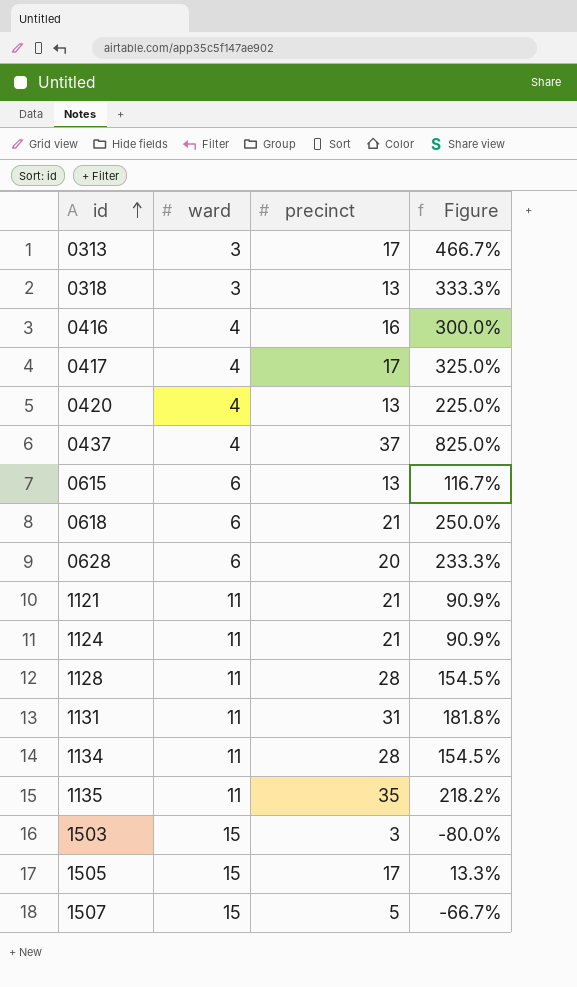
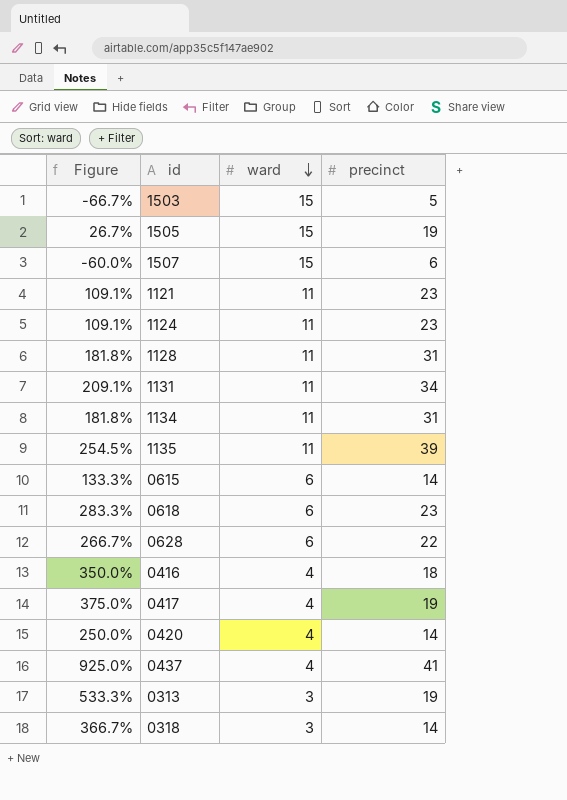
row order: id ascending -> ward descending
column Figure | position: 4 -> 1
1503 | Figure: -80.0% -> -66.7%
1503 | precinct: 3 -> 5
1505 | Figure: 13.3% -> 26.7%
1505 | precinct: 17 -> 19
1507 | Figure: -66.7% -> -60.0%
1507 | precinct: 5 -> 6
1121 | Figure: 90.9% -> 109.1%
1121 | precinct: 21 -> 23
1124 | Figure: 90.9% -> 109.1%
1124 | precinct: 21 -> 23
1128 | Figure: 154.5% -> 181.8%
1128 | precinct: 28 -> 31
1131 | Figure: 181.8% -> 209.1%
1131 | precinct: 31 -> 34
1134 | Figure: 154.5% -> 181.8%
1134 | precinct: 28 -> 31
1135 | Figure: 218.2% -> 254.5%
1135 | precinct: 35 -> 39
0615 | Figure: 116.7% -> 133.3%
0615 | precinct: 13 -> 14
0618 | Figure: 250.0% -> 283.3%
0618 | precinct: 21 -> 23
0628 | Figure: 233.3% -> 266.7%
0628 | precinct: 20 -> 22
0416 | Figure: 300.0% -> 350.0%
0416 | precinct: 16 -> 18
0417 | Figure: 325.0% -> 375.0%
0417 | precinct: 17 -> 19
0420 | Figure: 225.0% -> 250.0%
0420 | precinct: 13 -> 14
0437 | Figure: 825.0% -> 925.0%
0437 | precinct: 37 -> 41
0313 | Figure: 466.7% -> 533.3%
0313 | precinct: 17 -> 19
0318 | Figure: 333.3% -> 366.7%
0318 | precinct: 13 -> 14

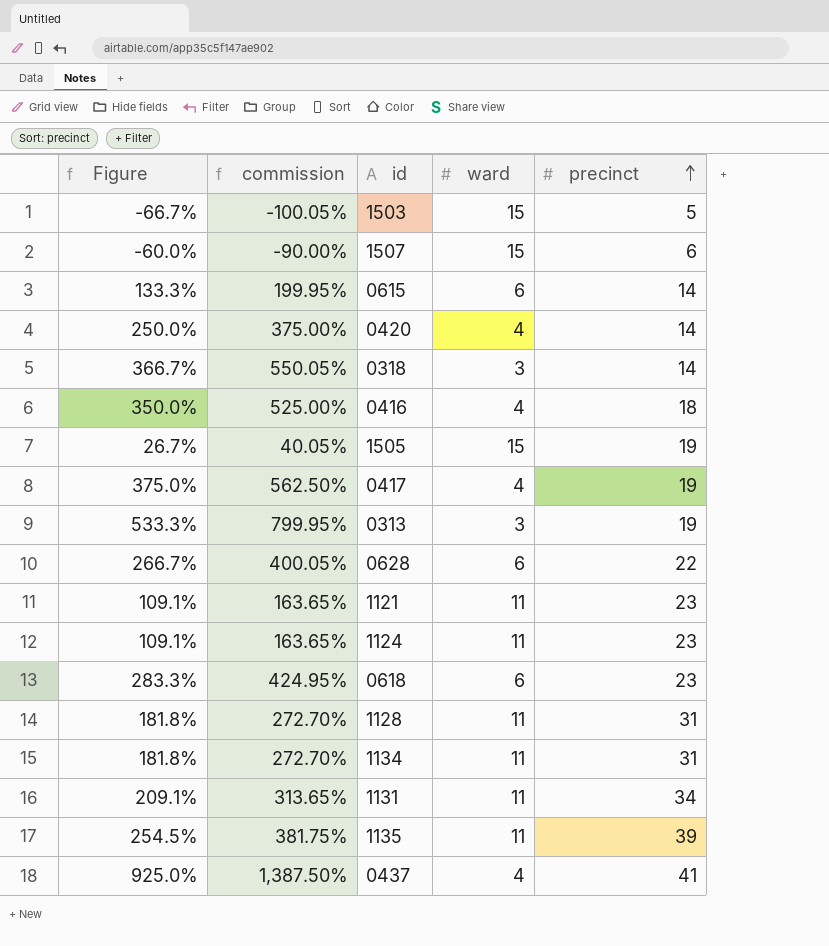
row order: ward descending -> precinct ascending
column commission | formula: none -> [Figure] * 1.5

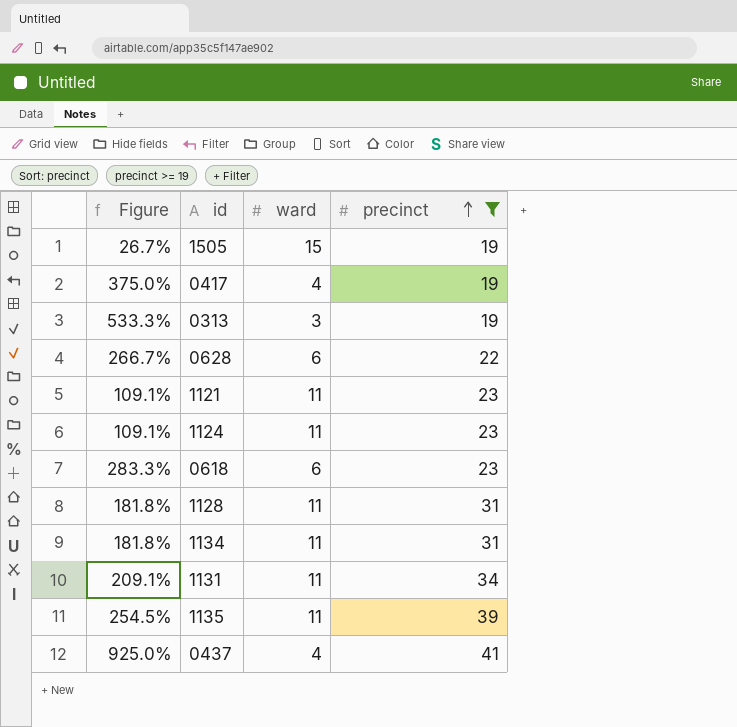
filter: none -> precinct >= 19
column commission | formula: [Figure] * 1.5 -> none

